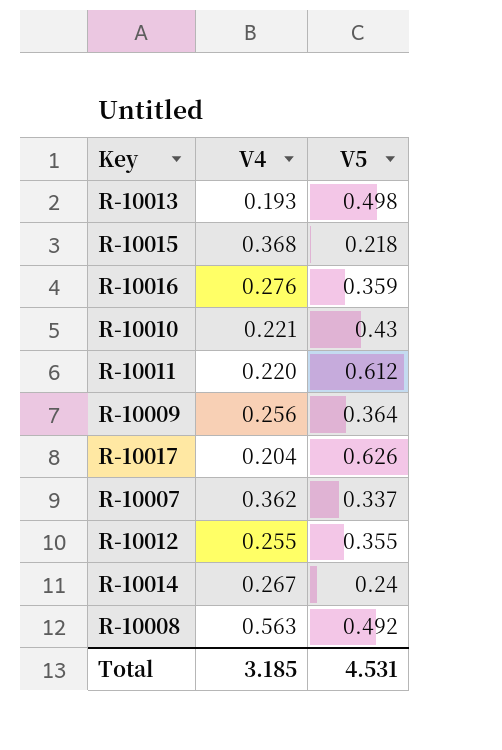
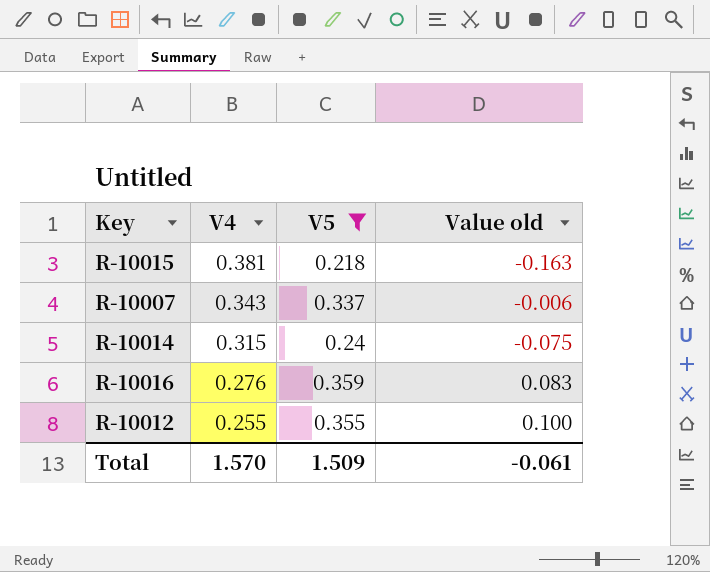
filter: none -> V5 <= 0.359
row order: none -> V4 descending
column Value old | formula: none -> [V5] - [V4]
R-10015 | V4: 0.368 -> 0.381
R-10007 | V4: 0.362 -> 0.343
R-10014 | V4: 0.267 -> 0.315
Total | V4: 3.185 -> 1.570
Total | V5: 4.531 -> 1.509

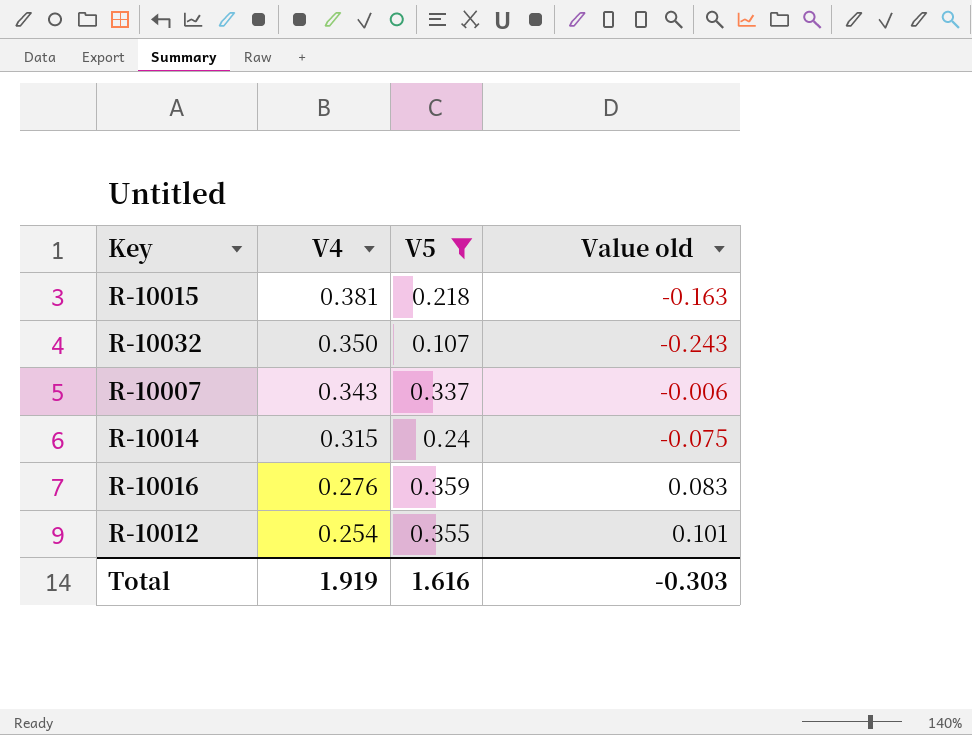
row R-10032: none -> 0.350 | 0.107 | -0.243
R-10012 | V4: 0.255 -> 0.254
R-10012 | Value old: 0.100 -> 0.101
Total | V4: 1.570 -> 1.919
Total | V5: 1.509 -> 1.616
Total | Value old: -0.061 -> -0.303

